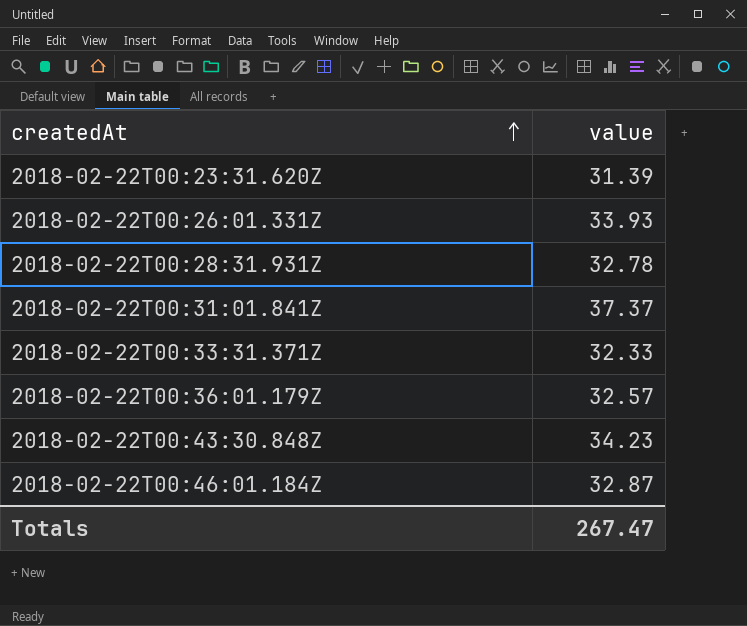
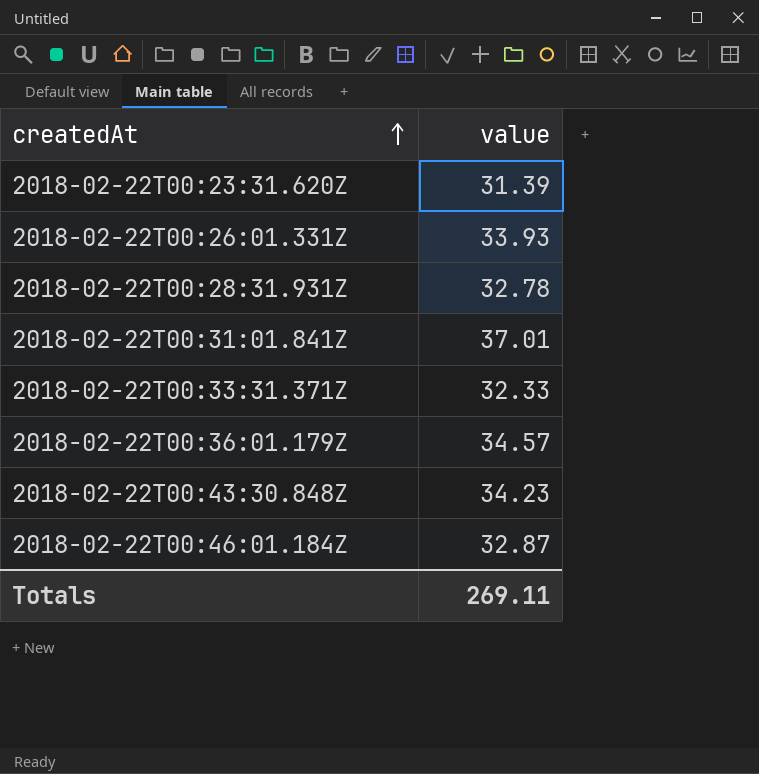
2018-02-22T00:31:01.841Z | value: 37.37 -> 37.01
2018-02-22T00:36:01.179Z | value: 32.57 -> 34.57
Totals | value: 267.47 -> 269.11

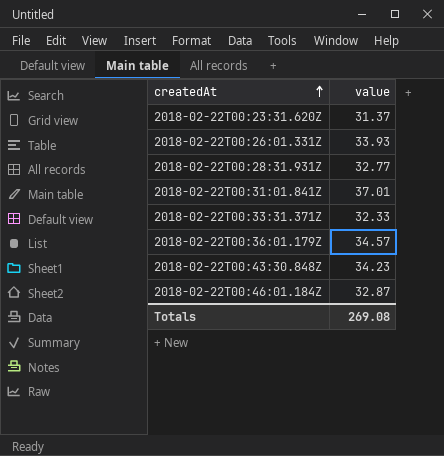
2018-02-22T00:23:31.620Z | value: 31.39 -> 31.37
2018-02-22T00:28:31.931Z | value: 32.78 -> 32.77
Totals | value: 269.11 -> 269.08

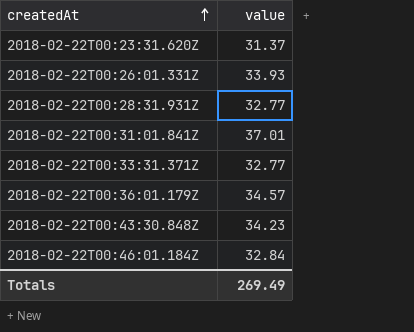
2018-02-22T00:33:31.371Z | value: 32.33 -> 32.77
2018-02-22T00:46:01.184Z | value: 32.87 -> 32.84
Totals | value: 269.08 -> 269.49

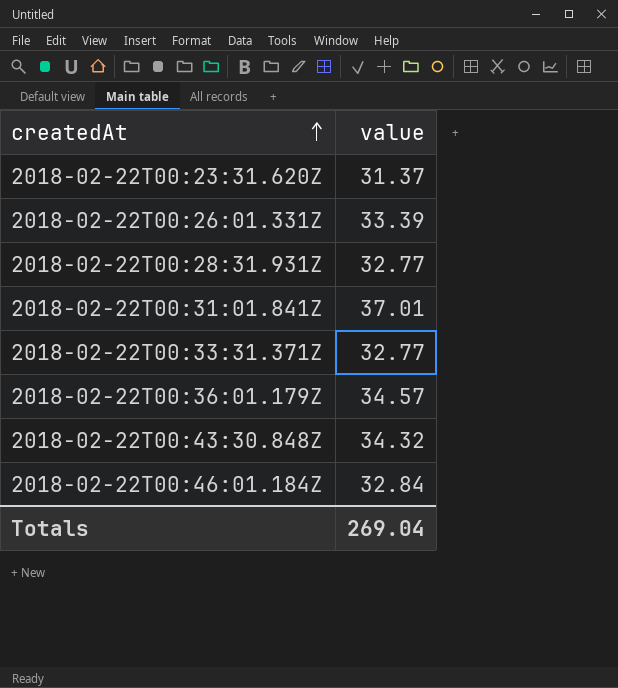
2018-02-22T00:26:01.331Z | value: 33.93 -> 33.39
2018-02-22T00:43:30.848Z | value: 34.23 -> 34.32
Totals | value: 269.49 -> 269.04

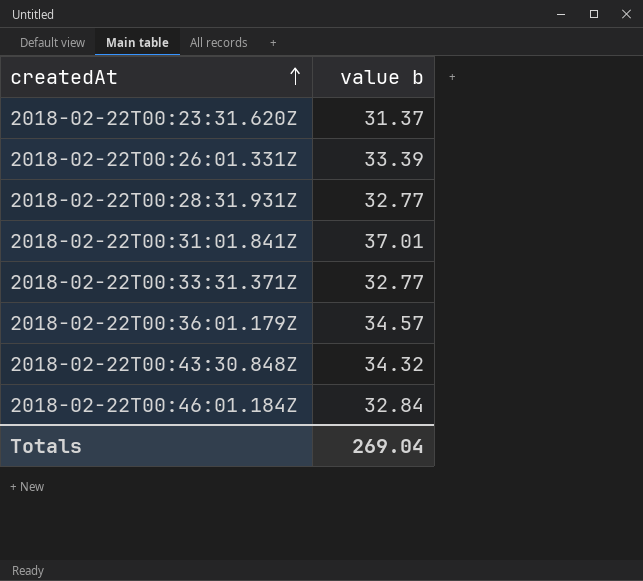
column name: value -> value b

